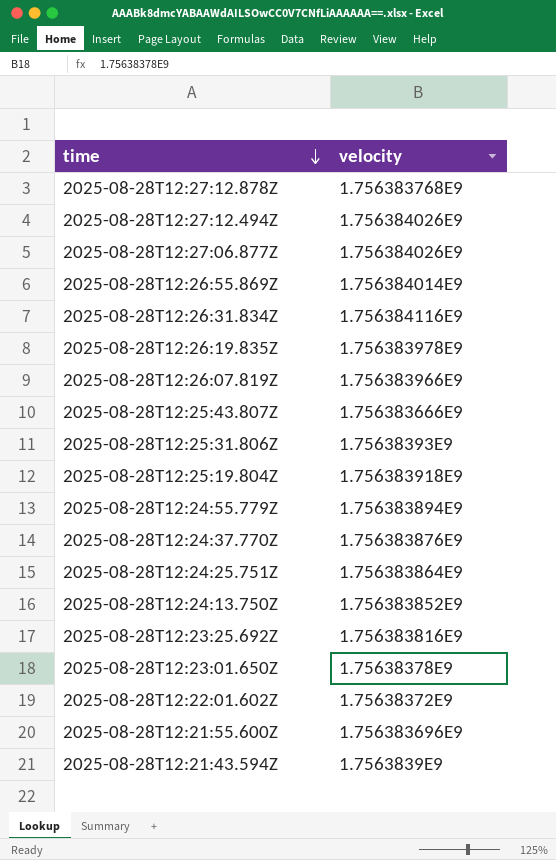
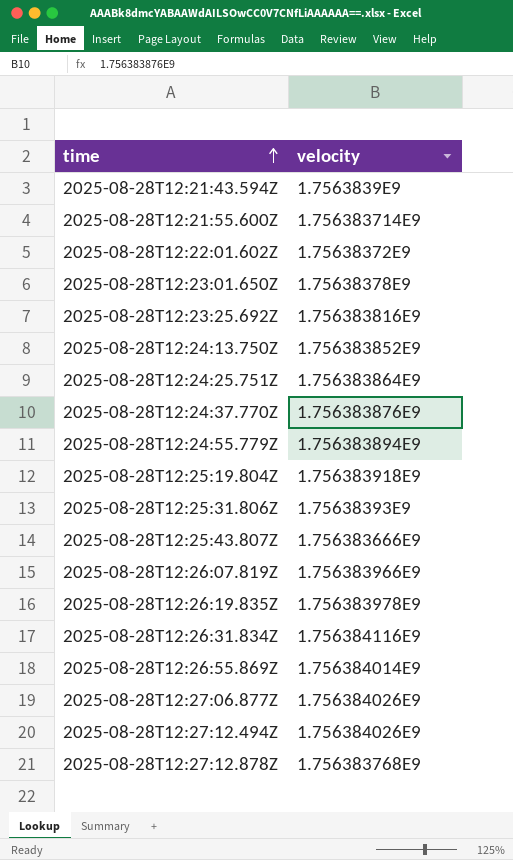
row order: time descending -> time ascending
2025-08-28T12:21:55.600Z | velocity: 1.756383696E9 -> 1.756383714E9

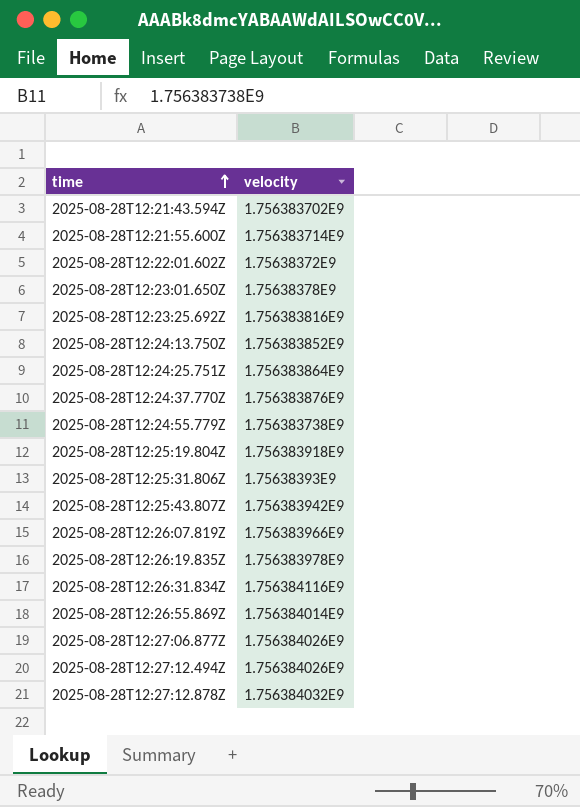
2025-08-28T12:21:43.594Z | velocity: 1.7563839E9 -> 1.756383702E9
2025-08-28T12:24:55.779Z | velocity: 1.756383894E9 -> 1.756383738E9
2025-08-28T12:25:43.807Z | velocity: 1.756383666E9 -> 1.756383942E9
2025-08-28T12:27:12.878Z | velocity: 1.756383768E9 -> 1.756384032E9

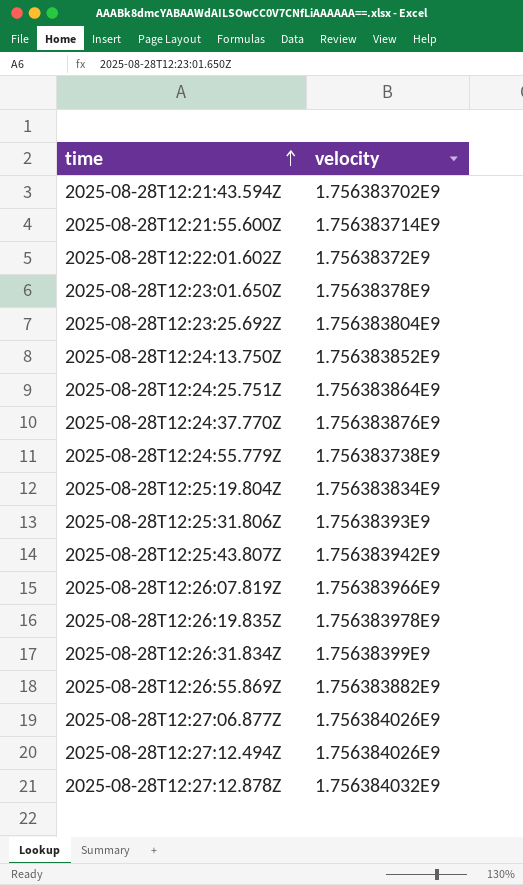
2025-08-28T12:23:25.692Z | velocity: 1.756383816E9 -> 1.756383804E9
2025-08-28T12:25:19.804Z | velocity: 1.756383918E9 -> 1.756383834E9
2025-08-28T12:26:31.834Z | velocity: 1.756384116E9 -> 1.75638399E9
2025-08-28T12:26:55.869Z | velocity: 1.756384014E9 -> 1.756383882E9

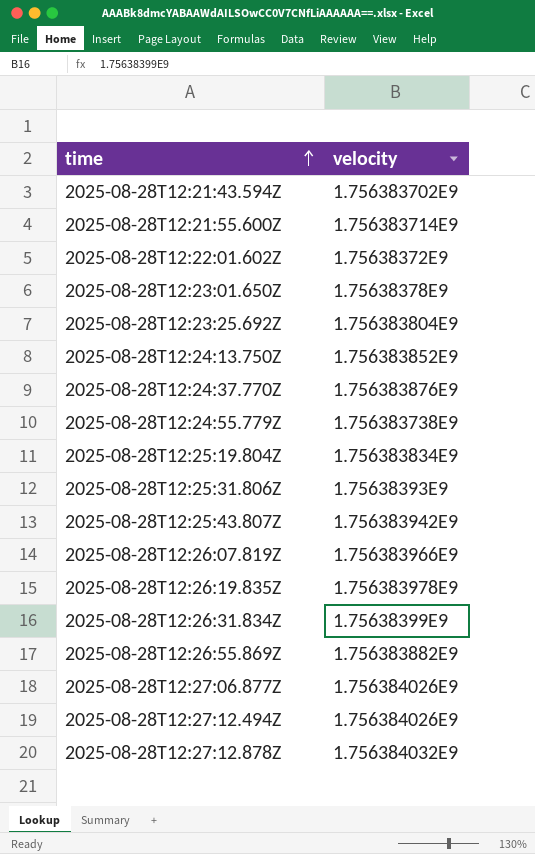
row 2025-08-28T12:24:25.751Z: 1.756383864E9 -> none

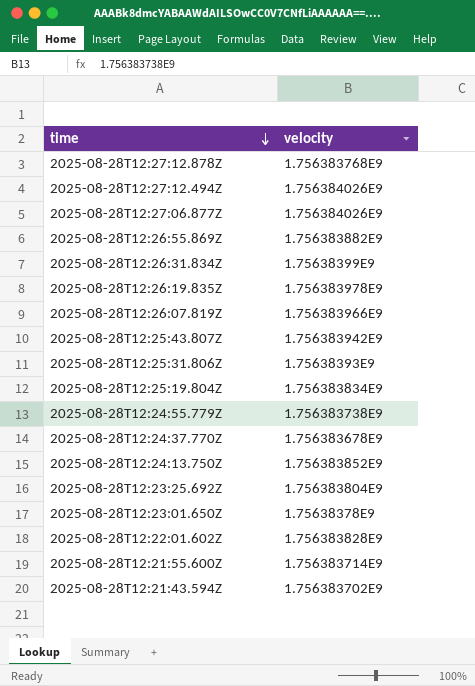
row order: time ascending -> time descending
2025-08-28T12:27:12.878Z | velocity: 1.756384032E9 -> 1.756383768E9
2025-08-28T12:24:37.770Z | velocity: 1.756383876E9 -> 1.756383678E9
2025-08-28T12:22:01.602Z | velocity: 1.75638372E9 -> 1.756383828E9

